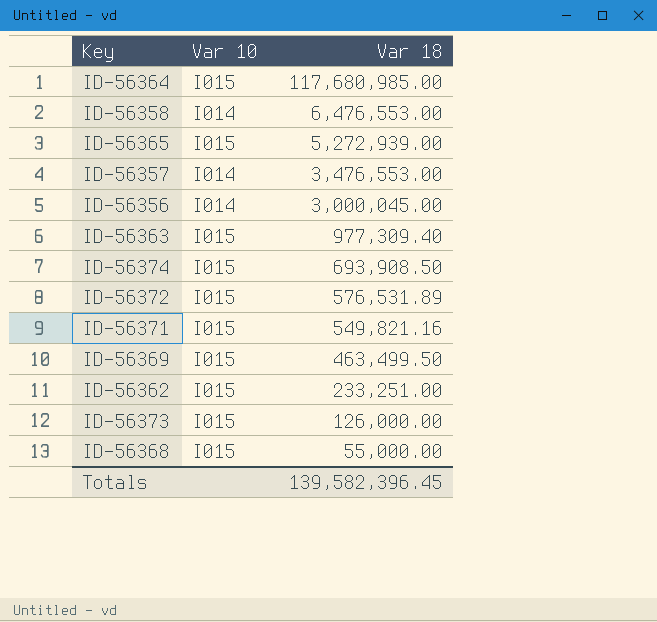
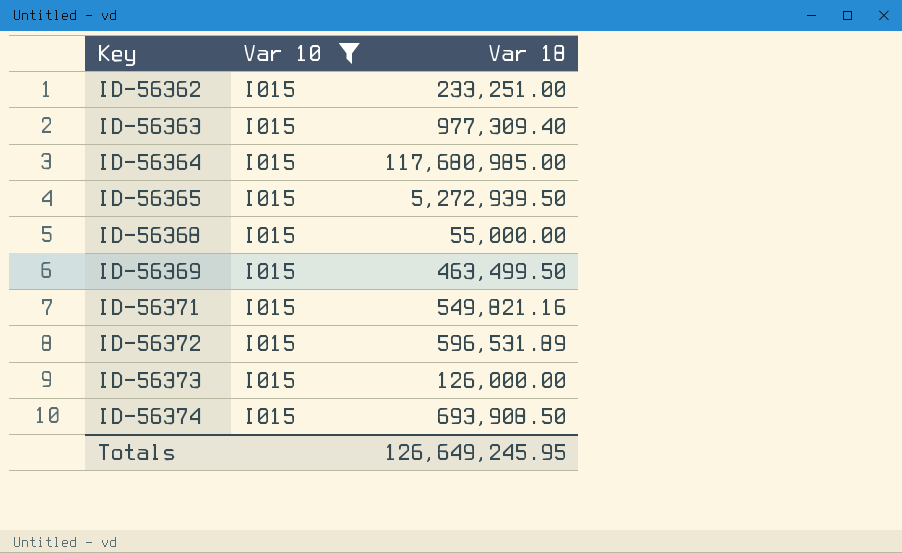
filter: none -> Var 10 = I015
row order: Var 18 descending -> Key ascending
ID-56365 | Var 18: 5,272,939.00 -> 5,272,939.50
ID-56372 | Var 18: 576,531.89 -> 596,531.89
Totals | Var 18: 139,582,396.45 -> 126,649,245.95

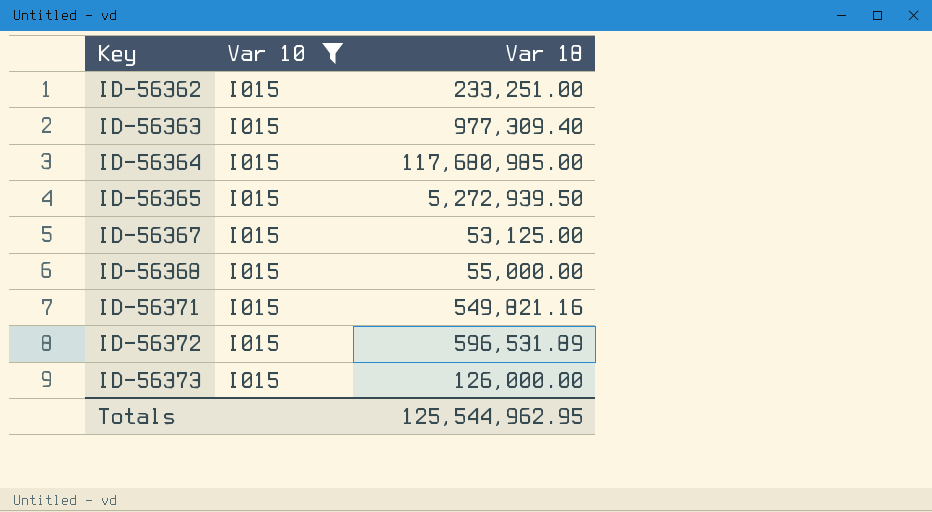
row ID-56369: I015 | 463,499.50 -> none
row ID-56374: I015 | 693,908.50 -> none
row ID-56367: none -> I015 | 53,125.00
Totals | Var 18: 126,649,245.95 -> 125,544,962.95

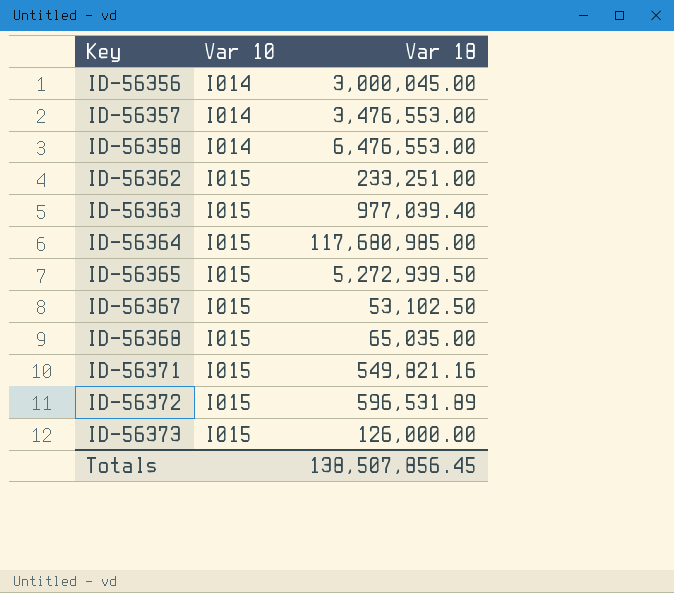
filter: Var 10 = I015 -> none
ID-56363 | Var 18: 977,309.40 -> 977,039.40
ID-56367 | Var 18: 53,125.00 -> 53,102.50
ID-56368 | Var 18: 55,000.00 -> 65,035.00
Totals | Var 18: 125,544,962.95 -> 138,507,856.45

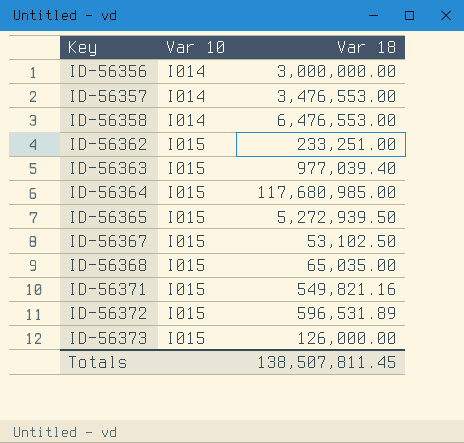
ID-56356 | Var 18: 3,000,045.00 -> 3,000,000.00
Totals | Var 18: 138,507,856.45 -> 138,507,811.45

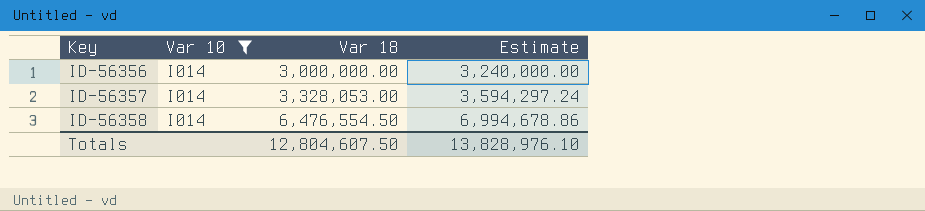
filter: none -> Var 10 = I014
column Estimate | formula: none -> [Var 18] * 1.08
ID-56357 | Var 18: 3,476,553.00 -> 3,328,053.00
ID-56358 | Var 18: 6,476,553.00 -> 6,476,554.50
Totals | Var 18: 138,507,811.45 -> 12,804,607.50

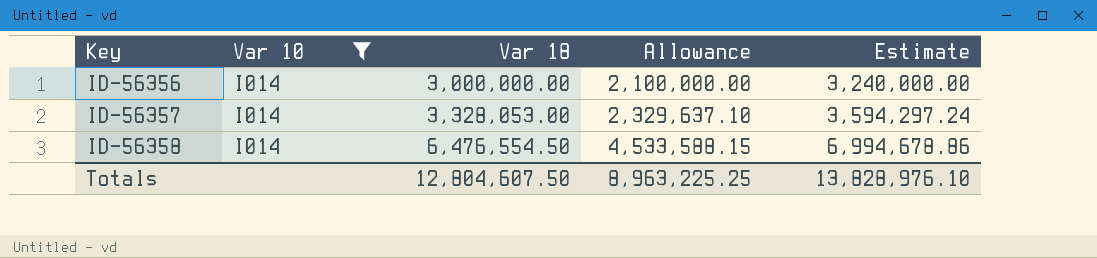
column Allowance | formula: none -> [Var 18] * 0.7

